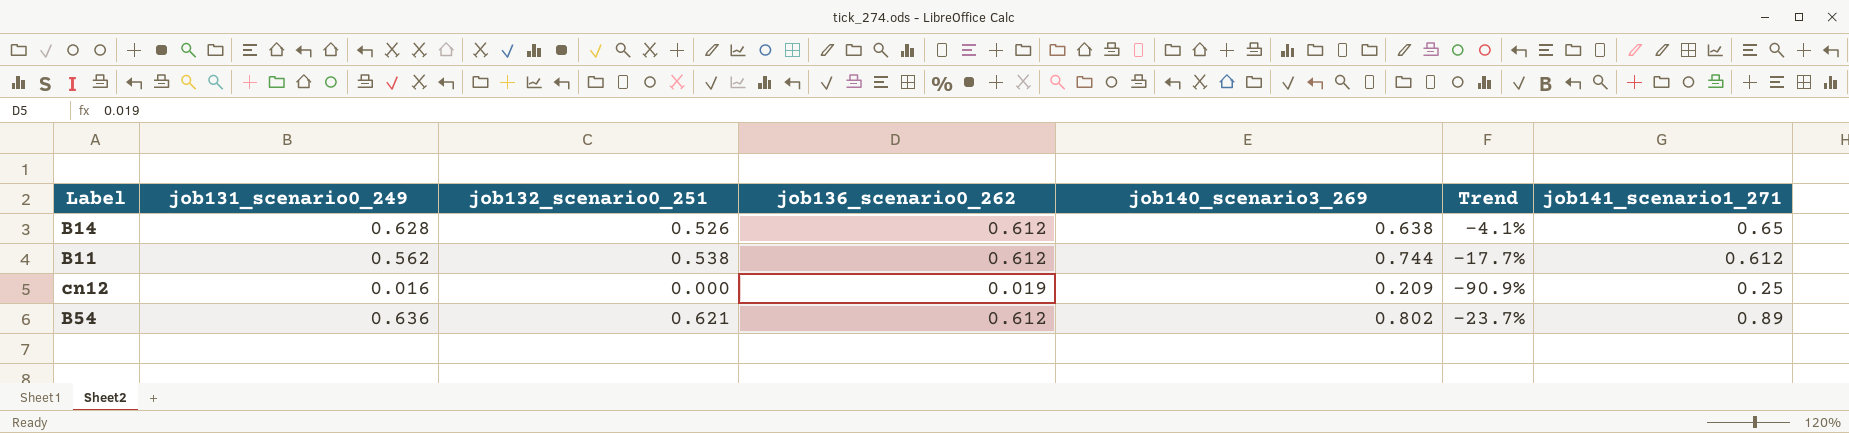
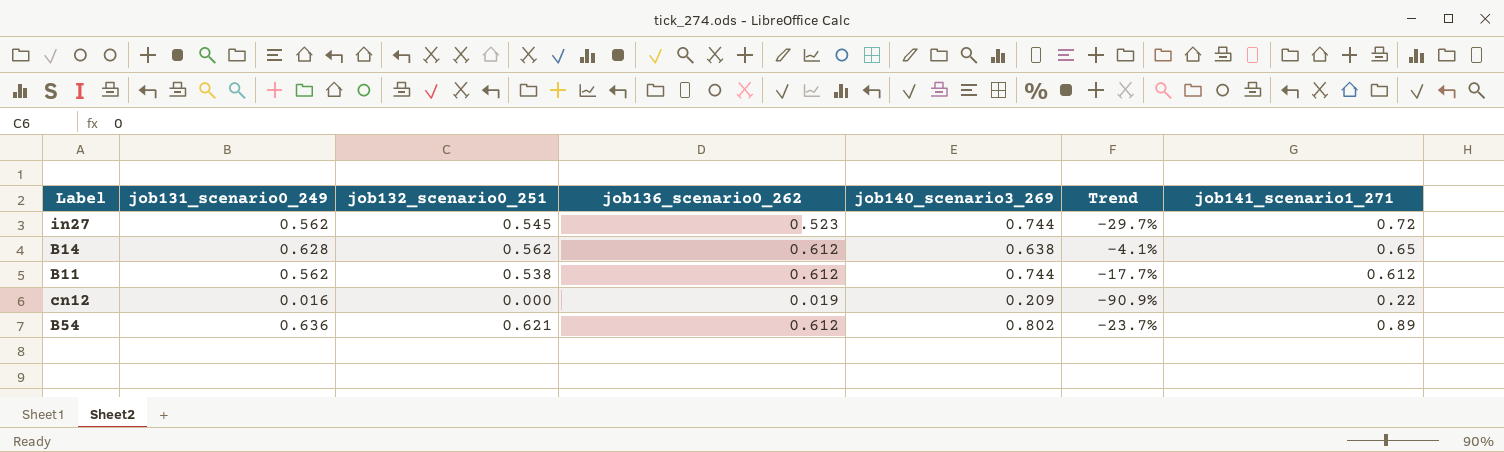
row in27: none -> 0.562 | 0.545 | 0.523 | 0.744 | -29.7% | 0.72
B14 | job132_scenario0_251: 0.526 -> 0.562
cn12 | job141_scenario1_271: 0.25 -> 0.22

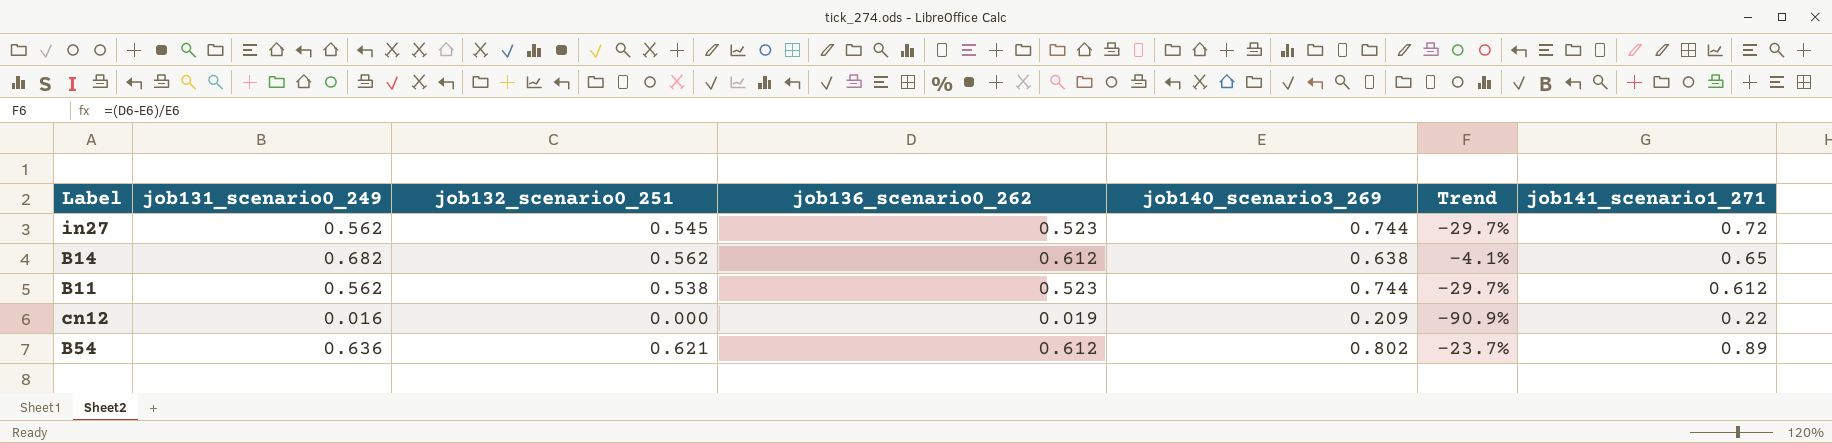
B14 | job131_scenario0_249: 0.628 -> 0.682
B11 | job136_scenario0_262: 0.612 -> 0.523
B11 | Trend: -17.7% -> -29.7%

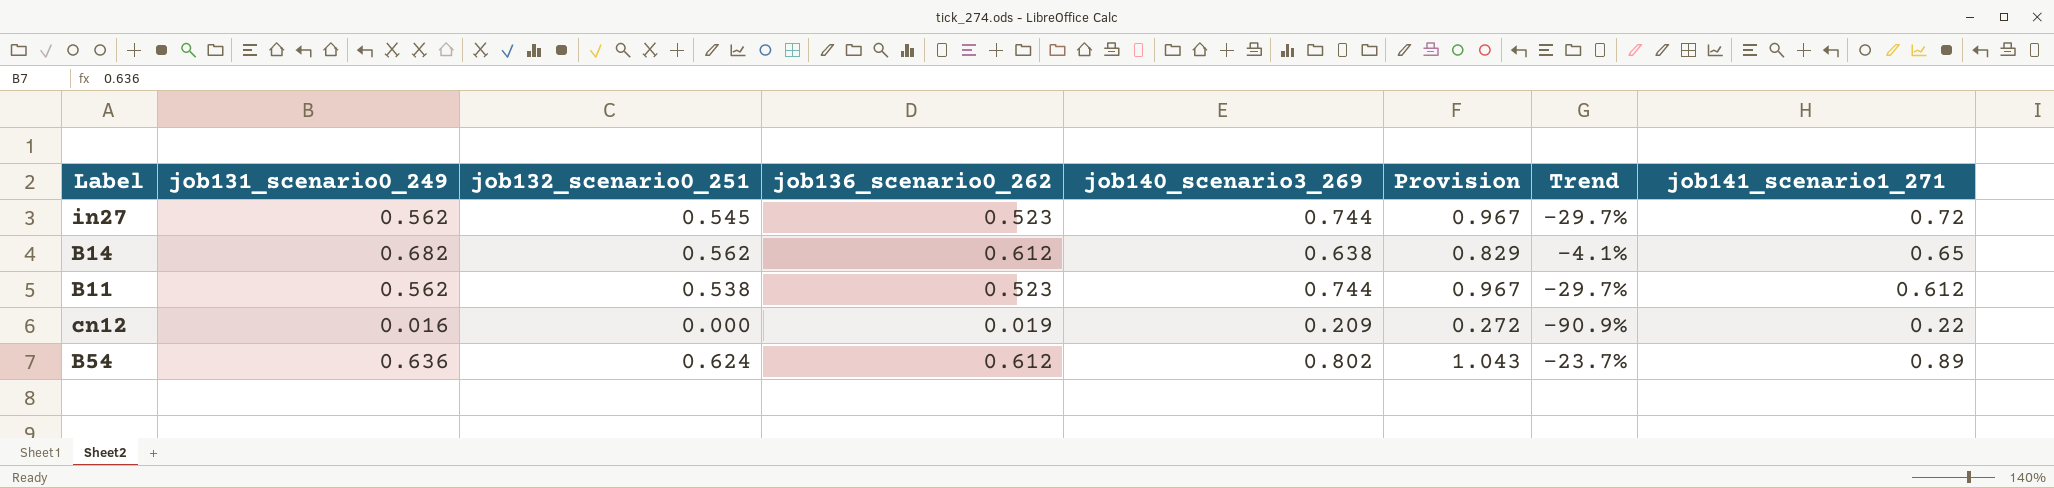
column Provision | formula: none -> [job140_scenario3_269] * 1.3
B54 | job132_scenario0_251: 0.621 -> 0.624

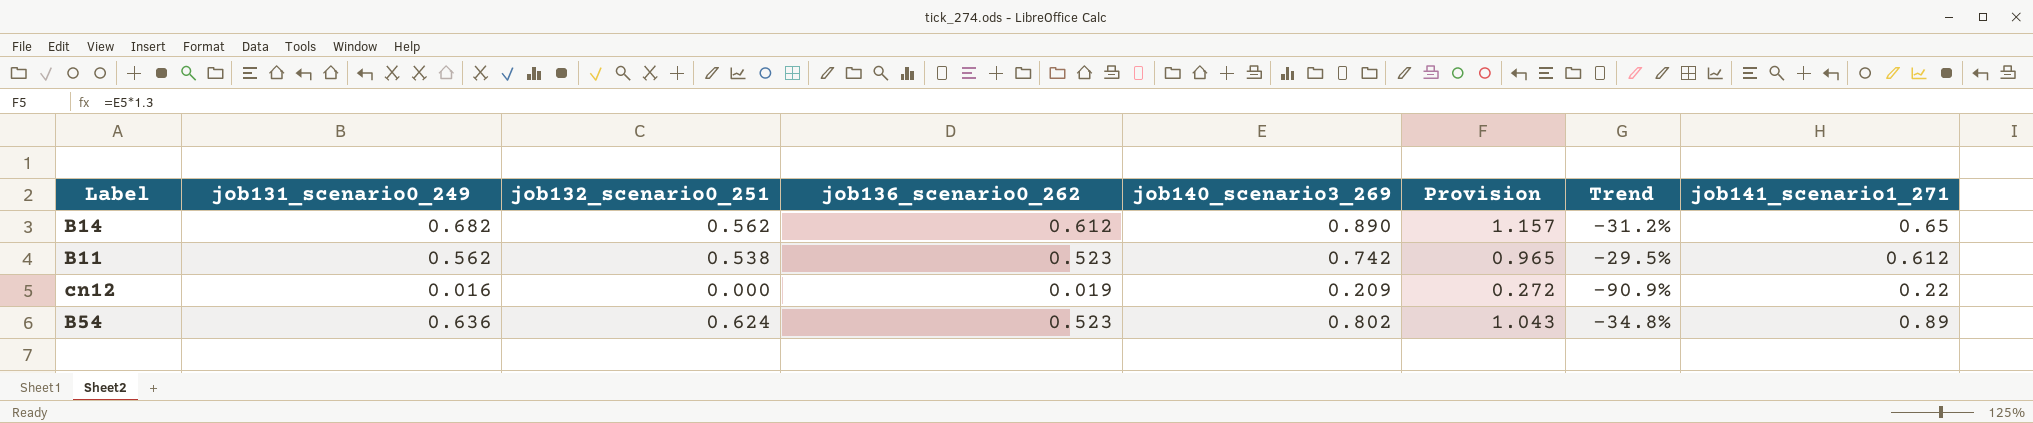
row in27: 0.562 | 0.545 | 0.523 | 0.744 | 0.967 | -29.7% | 0.72 -> none
B14 | job140_scenario3_269: 0.638 -> 0.890
B14 | Provision: 0.829 -> 1.157
B14 | Trend: -4.1% -> -31.2%
B11 | job140_scenario3_269: 0.744 -> 0.742
B11 | Provision: 0.967 -> 0.965
B11 | Trend: -29.7% -> -29.5%
B54 | job136_scenario0_262: 0.612 -> 0.523
B54 | Trend: -23.7% -> -34.8%

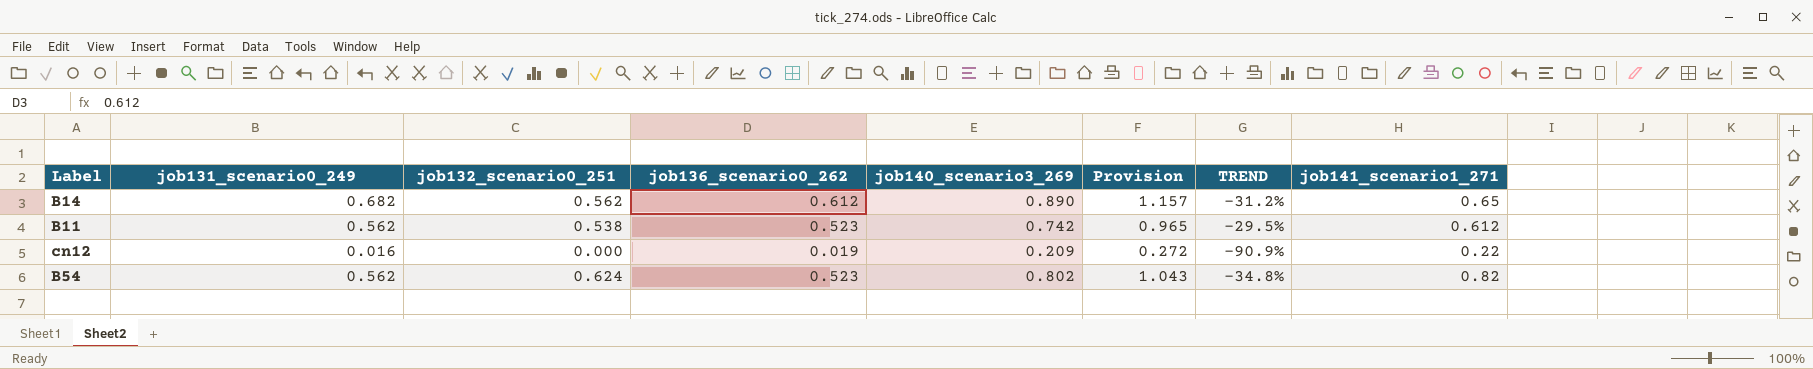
column name: Trend -> TREND
B54 | job131_scenario0_249: 0.636 -> 0.562
B54 | job141_scenario1_271: 0.89 -> 0.82

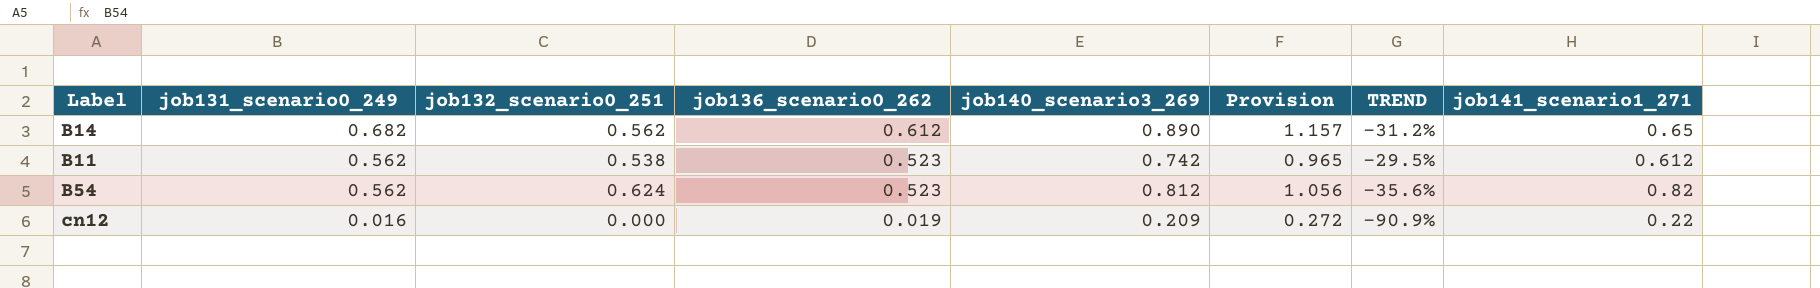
row order: none -> job131_scenario0_249 descending
B54 | job140_scenario3_269: 0.802 -> 0.812
B54 | Provision: 1.043 -> 1.056
B54 | TREND: -34.8% -> -35.6%

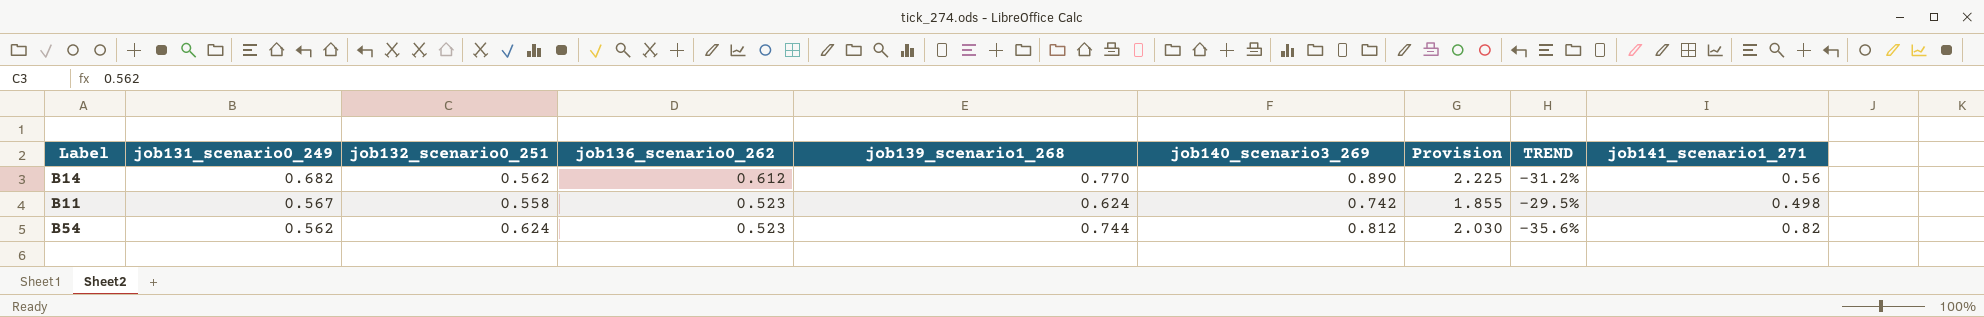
column job139_scenario1_268 | position: none -> 5
column Provision | formula: [job140_scenario3_269] * 1.3 -> [job140_scenario3_269] * 2.5
row cn12: 0.016 | 0.000 | 0.019 | 0.209 | 0.272 | -90.9% | 0.22 -> none
B14 | job141_scenario1_271: 0.65 -> 0.56
B11 | job131_scenario0_249: 0.562 -> 0.567
B11 | job132_scenario0_251: 0.538 -> 0.558
B11 | job141_scenario1_271: 0.612 -> 0.498

